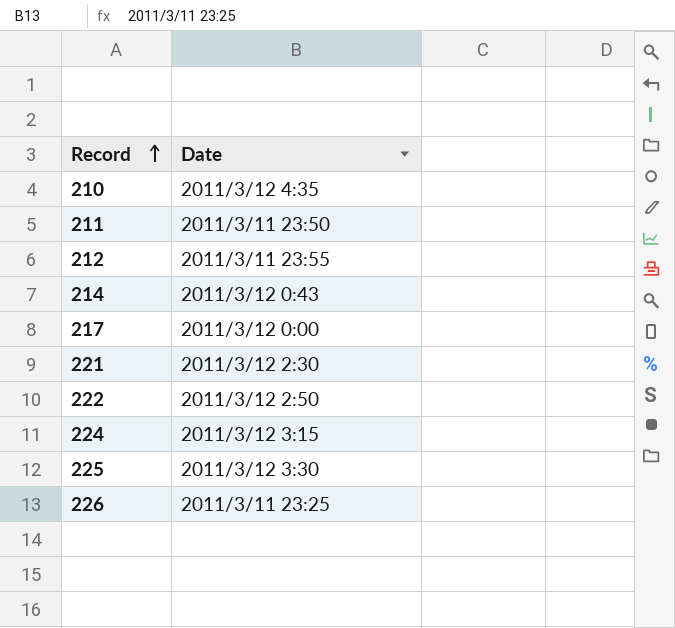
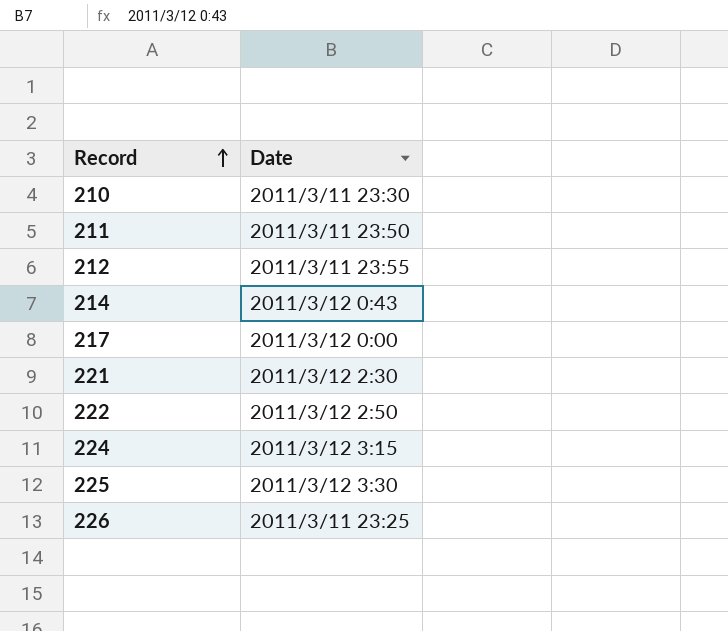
210 | Date: 2011/3/12 4:35 -> 2011/3/11 23:30

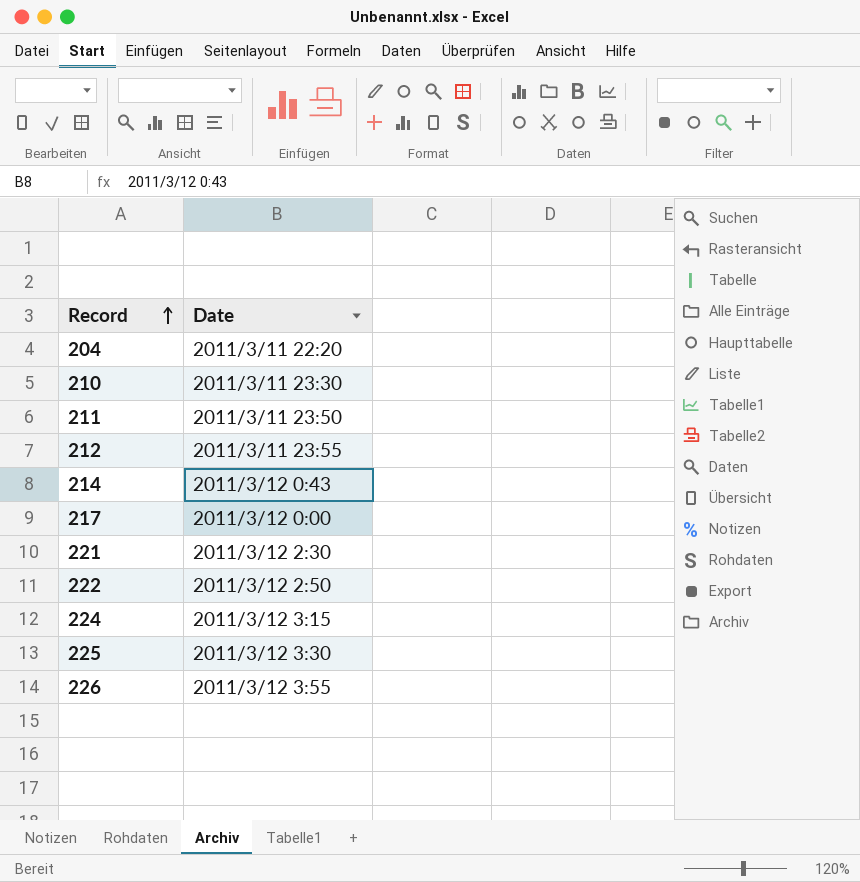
row 204: none -> 2011/3/11 22:20
226 | Date: 2011/3/11 23:25 -> 2011/3/12 3:55

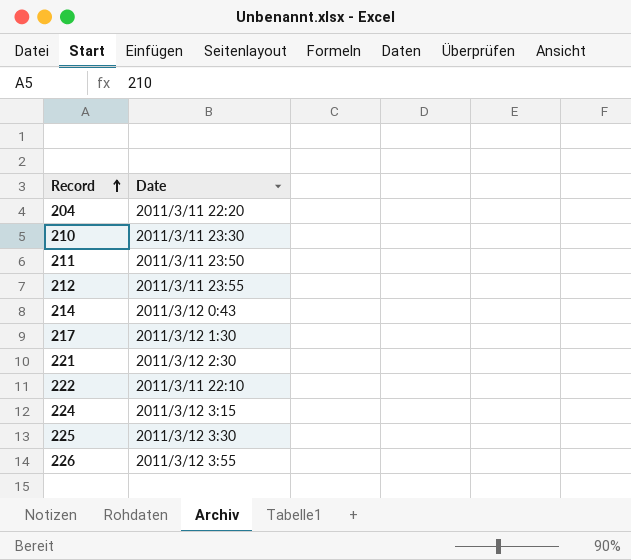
217 | Date: 2011/3/12 0:00 -> 2011/3/12 1:30
222 | Date: 2011/3/12 2:50 -> 2011/3/11 22:10

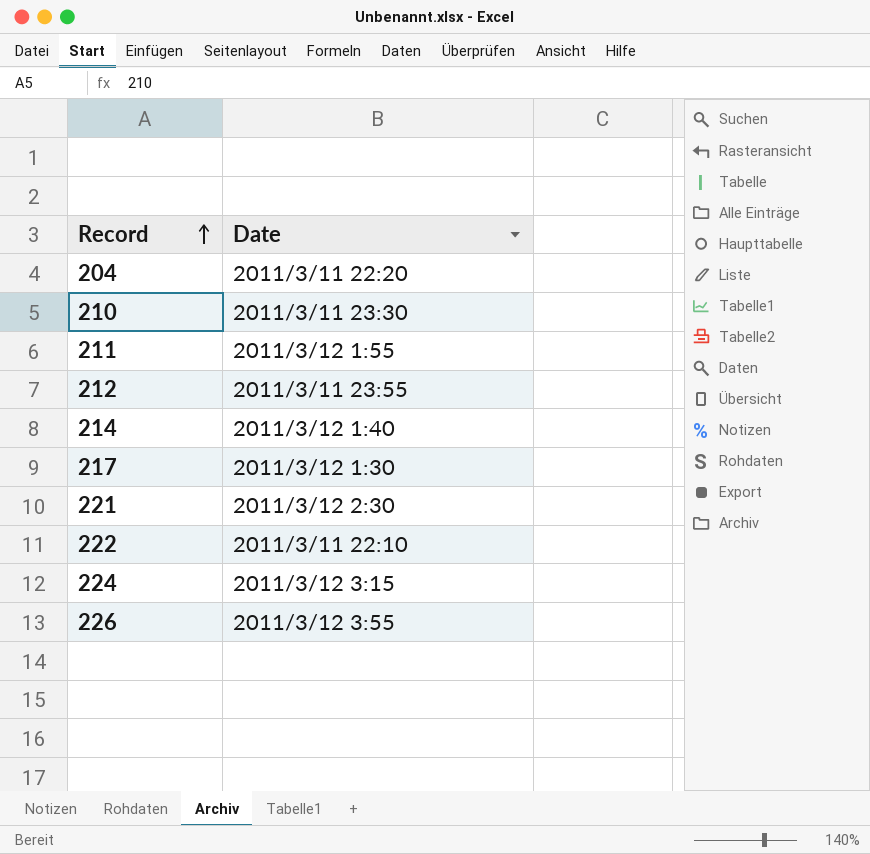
row 225: 2011/3/12 3:30 -> none
211 | Date: 2011/3/11 23:50 -> 2011/3/12 1:55
214 | Date: 2011/3/12 0:43 -> 2011/3/12 1:40

